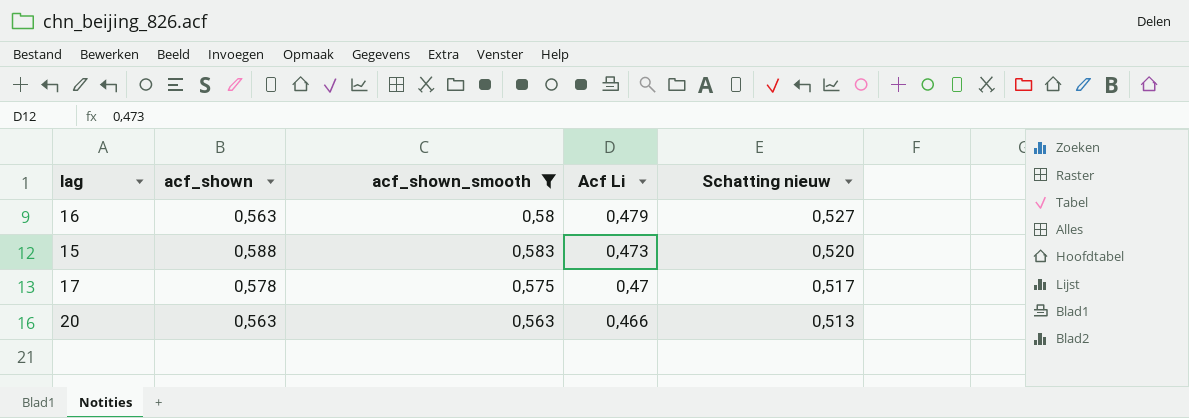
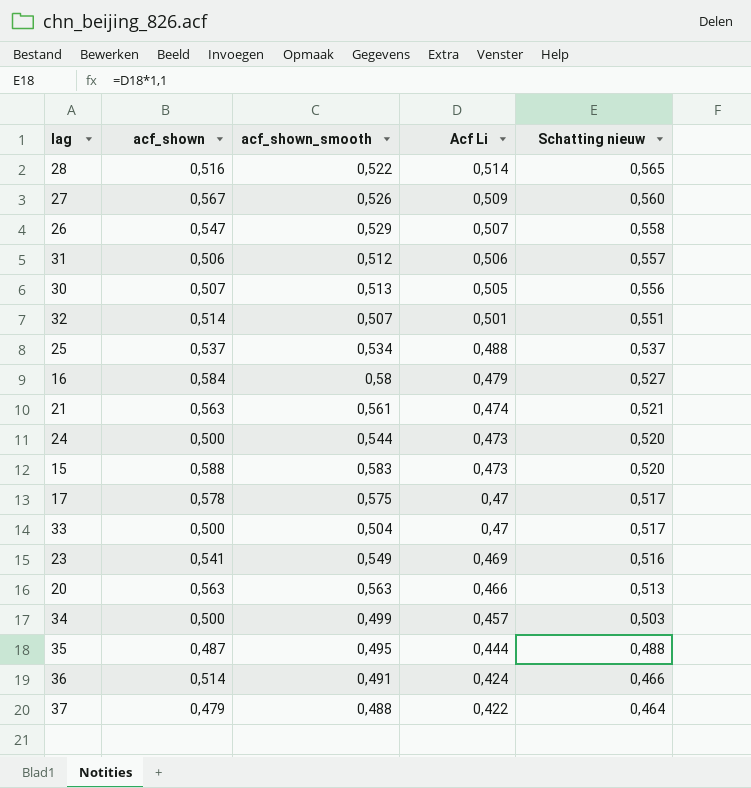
filter: acf_shown_smooth >= 0,563 -> none
16 | acf_shown: 0,563 -> 0,584

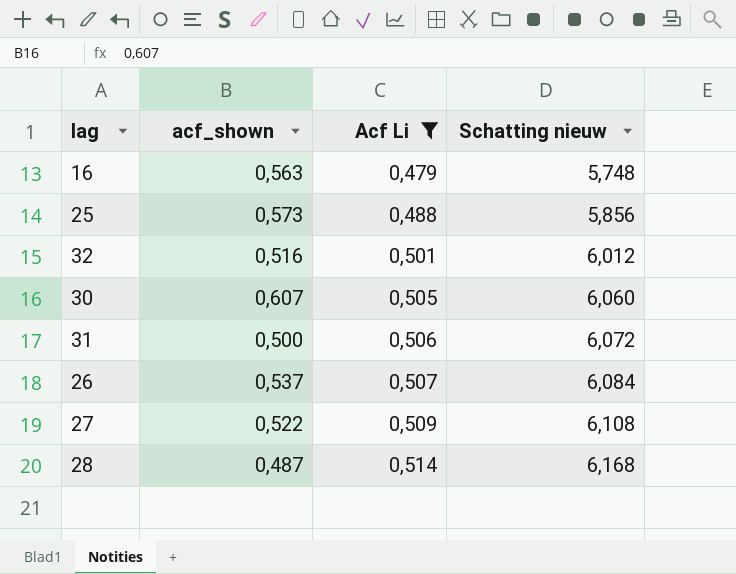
filter: none -> Acf Li >= 0,479
row order: Acf Li descending -> Acf Li ascending
column acf_shown_smooth | position: 3 -> none
column Schatting nieuw | formula: [Acf Li] * 1,1 -> [Acf Li] * 12
16 | acf_shown: 0,584 -> 0,563
25 | acf_shown: 0,537 -> 0,573
32 | acf_shown: 0,514 -> 0,516
30 | acf_shown: 0,507 -> 0,607
31 | acf_shown: 0,506 -> 0,500
26 | acf_shown: 0,547 -> 0,537
27 | acf_shown: 0,567 -> 0,522
28 | acf_shown: 0,516 -> 0,487

